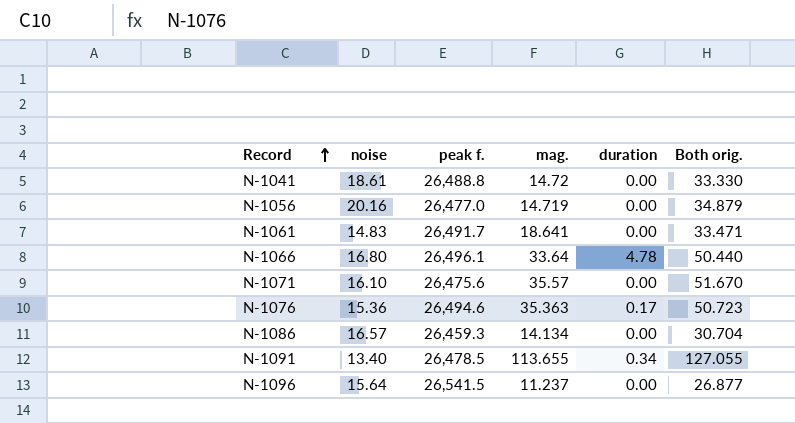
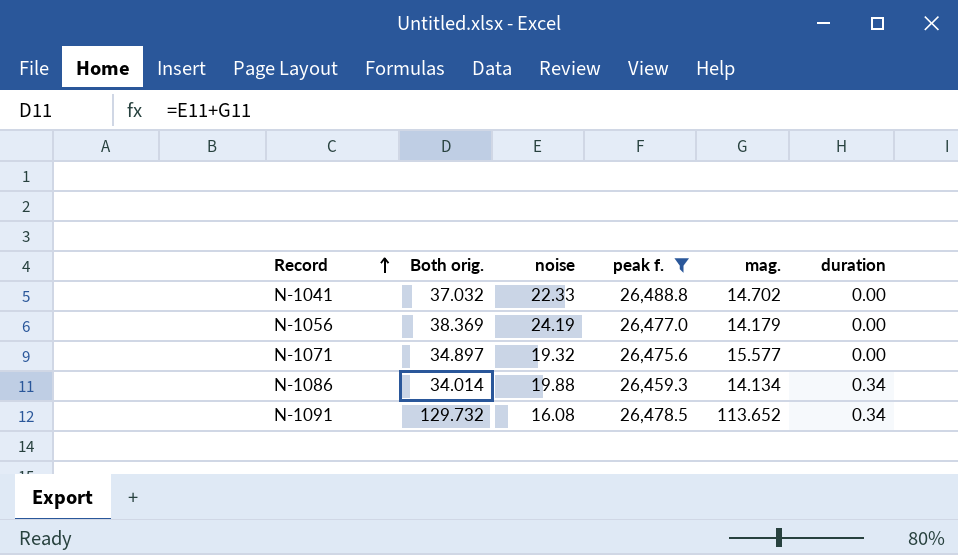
filter: none -> peak f. <= 26,488.8
column Both orig. | position: 6 -> 2
N-1041 | Both orig.: 33.330 -> 37.032
N-1041 | noise: 18.61 -> 22.33
N-1041 | mag.: 14.72 -> 14.702
N-1056 | Both orig.: 34.879 -> 38.369
N-1056 | noise: 20.16 -> 24.19
N-1056 | mag.: 14.719 -> 14.179
N-1071 | Both orig.: 51.670 -> 34.897
N-1071 | noise: 16.10 -> 19.32
N-1071 | mag.: 35.57 -> 15.577
N-1086 | Both orig.: 30.704 -> 34.014
N-1086 | noise: 16.57 -> 19.88
N-1086 | duration: 0.00 -> 0.34
N-1091 | Both orig.: 127.055 -> 129.732
N-1091 | noise: 13.40 -> 16.08
N-1091 | mag.: 113.655 -> 113.652

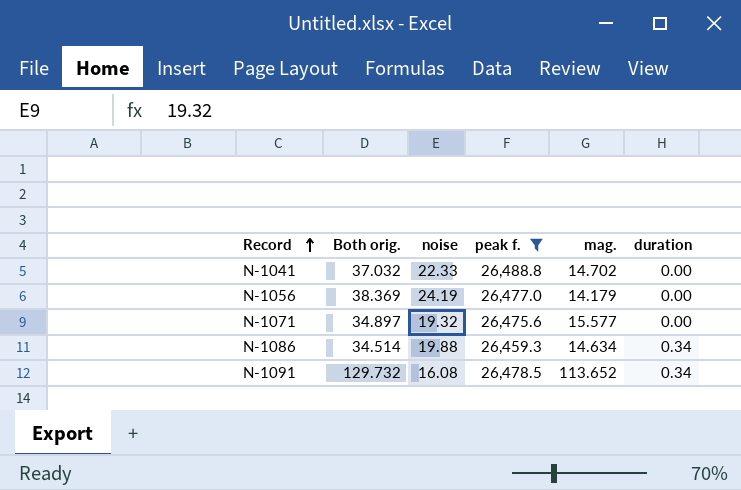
N-1086 | Both orig.: 34.014 -> 34.514
N-1086 | mag.: 14.134 -> 14.634

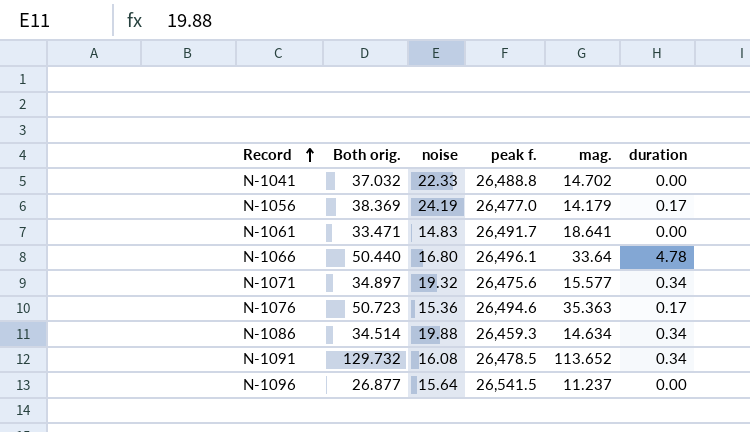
filter: peak f. <= 26,488.8 -> none
N-1056 | duration: 0.00 -> 0.17
N-1071 | duration: 0.00 -> 0.34

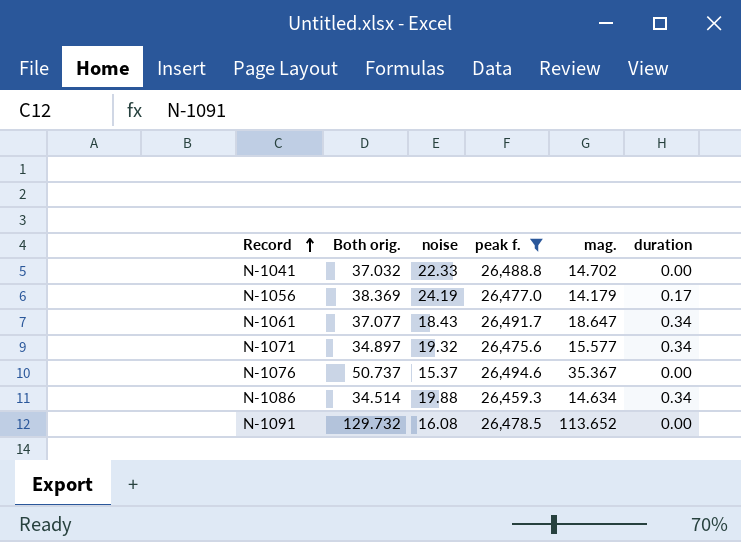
filter: none -> peak f. <= 26,494.6
N-1061 | Both orig.: 33.471 -> 37.077
N-1061 | noise: 14.83 -> 18.43
N-1061 | mag.: 18.641 -> 18.647
N-1061 | duration: 0.00 -> 0.34
N-1076 | Both orig.: 50.723 -> 50.737
N-1076 | noise: 15.36 -> 15.37
N-1076 | mag.: 35.363 -> 35.367
N-1076 | duration: 0.17 -> 0.00
N-1091 | duration: 0.34 -> 0.00

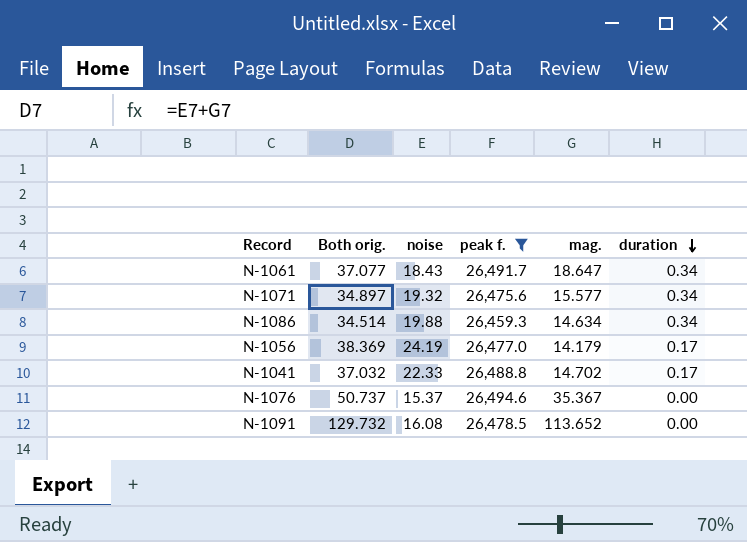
row order: Record ascending -> duration descending
N-1041 | duration: 0.00 -> 0.17

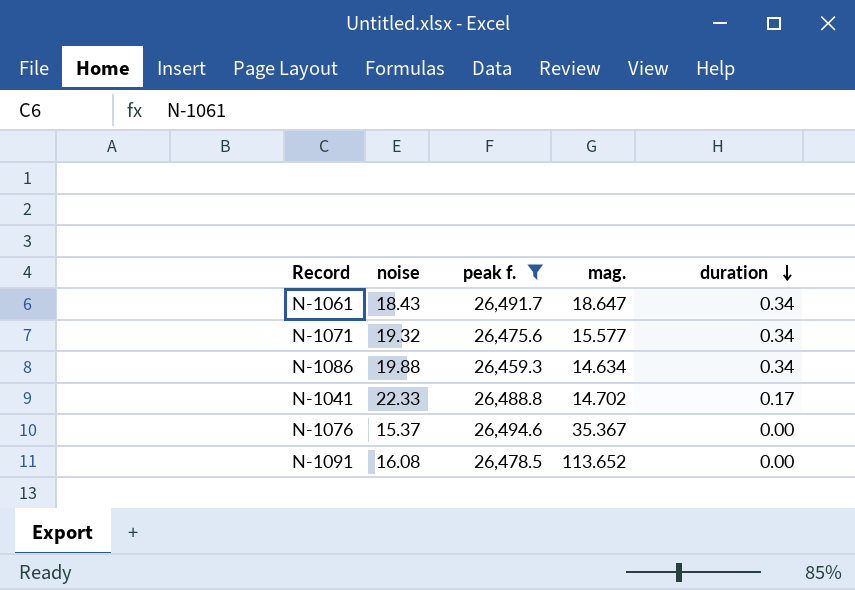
column Both orig. | formula: [noise] + [mag.] -> none
row N-1056: 38.369 | 24.19 | 26,477.0 | 14.179 | 0.17 -> none

